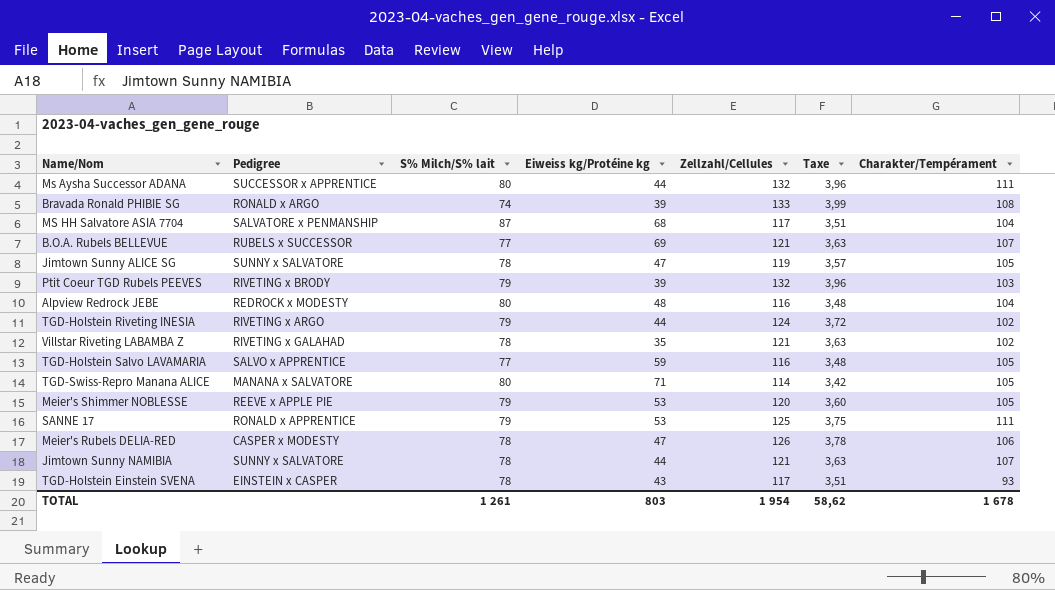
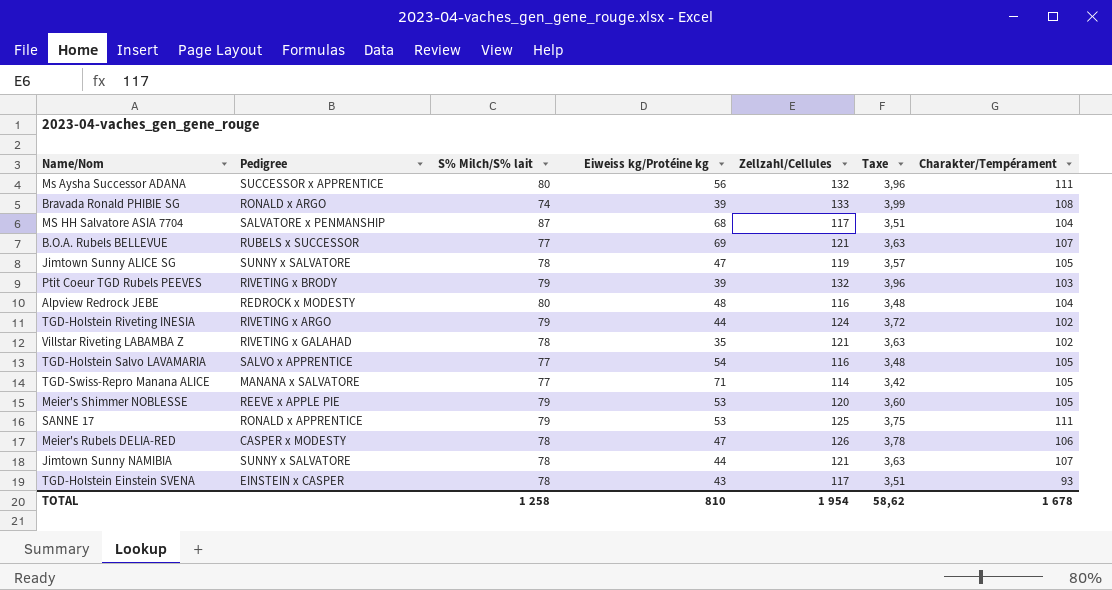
Ms Aysha Successor ADANA | Eiweiss kg/Protéine kg: 44 -> 56
TGD-Holstein Salvo LAVAMARIA | Eiweiss kg/Protéine kg: 59 -> 54
TGD-Swiss-Repro Manana ALICE | S% Milch/S% lait: 80 -> 77
TOTAL | S% Milch/S% lait: 1 261 -> 1 258
TOTAL | Eiweiss kg/Protéine kg: 803 -> 810

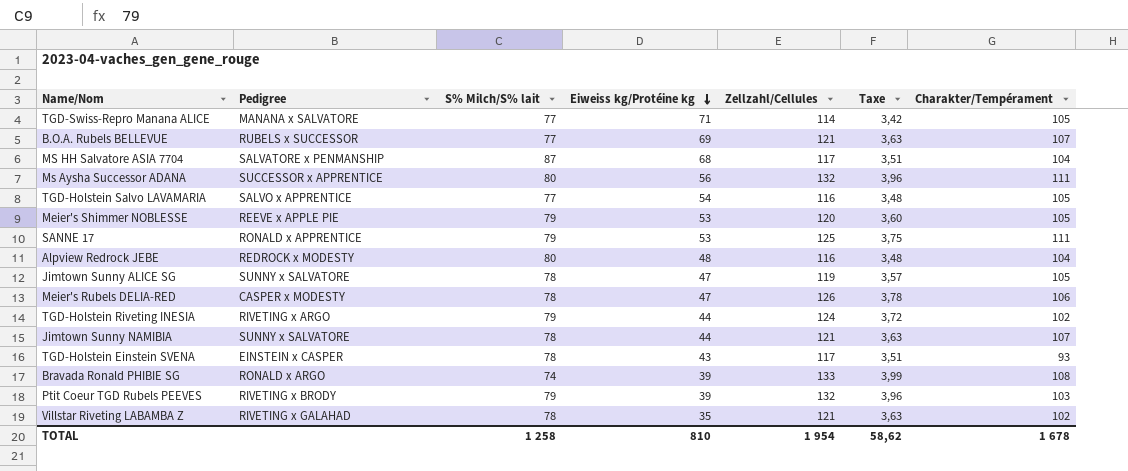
row order: none -> Eiweiss kg/Protéine kg descending

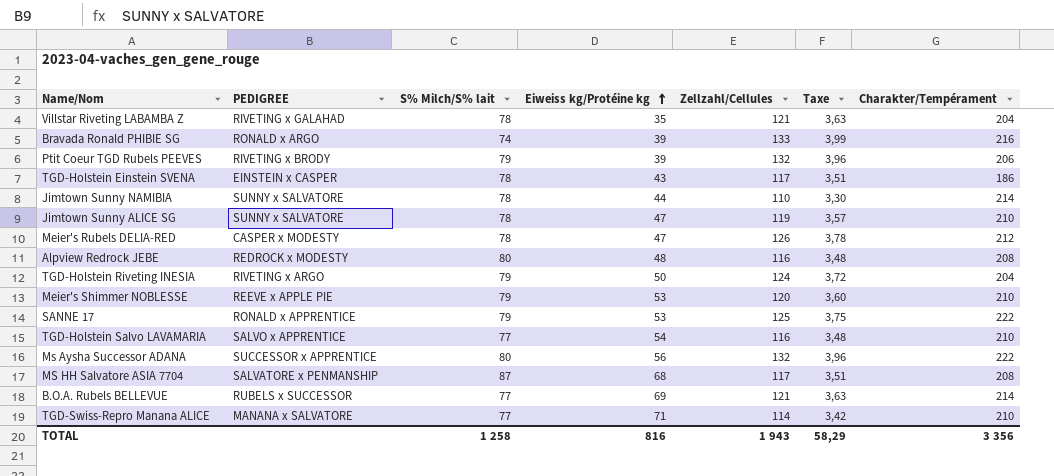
row order: Eiweiss kg/Protéine kg descending -> Eiweiss kg/Protéine kg ascending
column name: Pedigree -> PEDIGREE
Villstar Riveting LABAMBA Z | Charakter/Tempérament: 102 -> 204
Bravada Ronald PHIBIE SG | Charakter/Tempérament: 108 -> 216
Ptit Coeur TGD Rubels PEEVES | Charakter/Tempérament: 103 -> 206
TGD-Holstein Einstein SVENA | Charakter/Tempérament: 93 -> 186
Jimtown Sunny NAMIBIA | Zellzahl/Cellules: 121 -> 110
Jimtown Sunny NAMIBIA | Taxe: 3,63 -> 3,30
Jimtown Sunny NAMIBIA | Charakter/Tempérament: 107 -> 214
Jimtown Sunny ALICE SG | Charakter/Tempérament: 105 -> 210
Meier's Rubels DELIA-RED | Charakter/Tempérament: 106 -> 212
Alpview Redrock JEBE | Charakter/Tempérament: 104 -> 208
TGD-Holstein Riveting INESIA | Eiweiss kg/Protéine kg: 44 -> 50
TGD-Holstein Riveting INESIA | Charakter/Tempérament: 102 -> 204
Meier's Shimmer NOBLESSE | Charakter/Tempérament: 105 -> 210
SANNE 17 | Charakter/Tempérament: 111 -> 222
TGD-Holstein Salvo LAVAMARIA | Charakter/Tempérament: 105 -> 210
Ms Aysha Successor ADANA | Charakter/Tempérament: 111 -> 222
MS HH Salvatore ASIA 7704 | Charakter/Tempérament: 104 -> 208
B.O.A. Rubels BELLEVUE | Charakter/Tempérament: 107 -> 214
TGD-Swiss-Repro Manana ALICE | Charakter/Tempérament: 105 -> 210
TOTAL | Eiweiss kg/Protéine kg: 810 -> 816
TOTAL | Zellzahl/Cellules: 1 954 -> 1 943
TOTAL | Taxe: 58,62 -> 58,29
TOTAL | Charakter/Tempérament: 1 678 -> 3 356

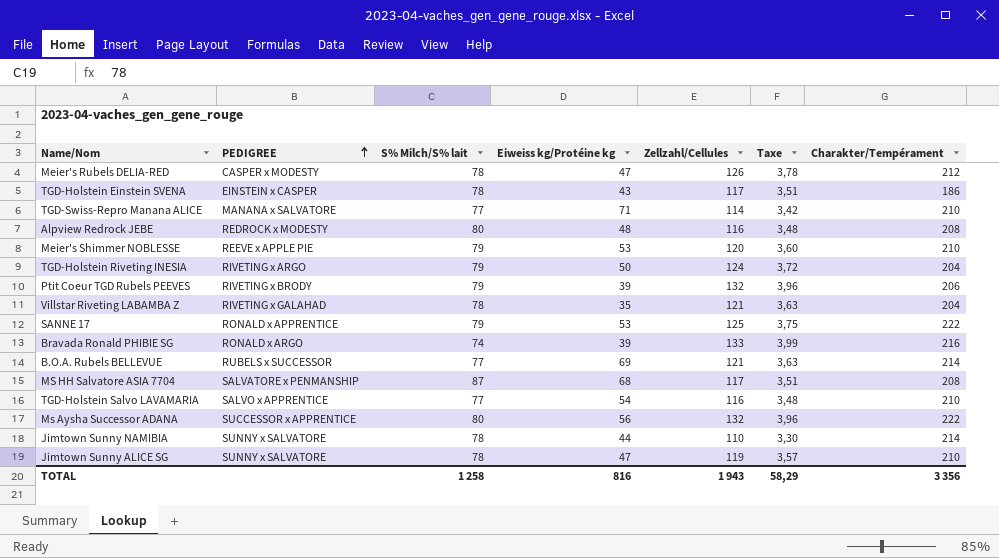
row order: Eiweiss kg/Protéine kg ascending -> PEDIGREE ascending

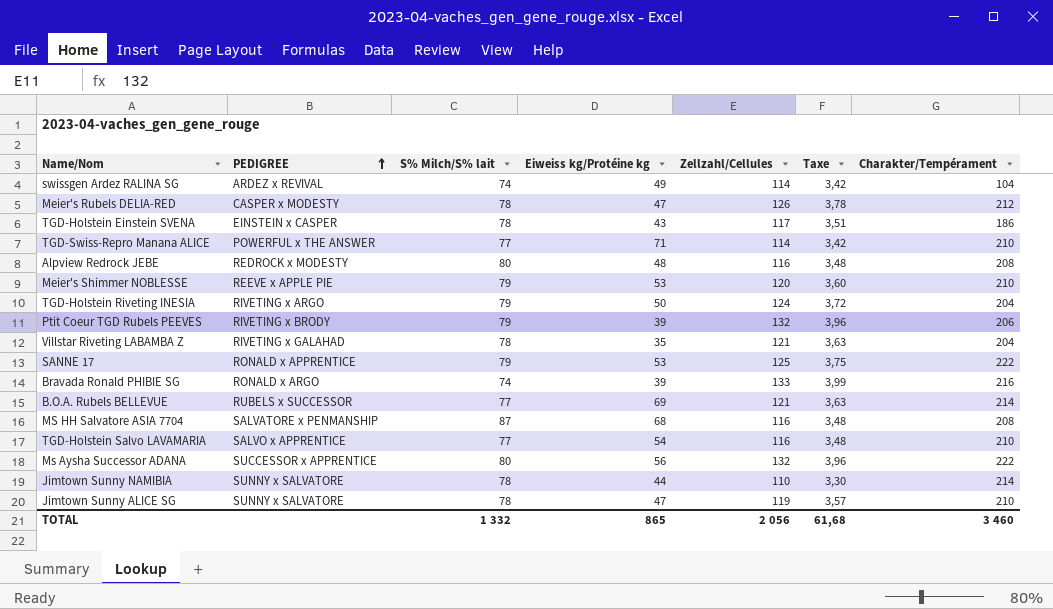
row swissgen Ardez RALINA SG: none -> ARDEZ x REVIVAL | 74 | 49 | 114 | 3,42 | 104
TGD-Swiss-Repro Manana ALICE | PEDIGREE: MANANA x SALVATORE -> POWERFUL x THE ANSWER
MS HH Salvatore ASIA 7704 | Zellzahl/Cellules: 117 -> 116
MS HH Salvatore ASIA 7704 | Taxe: 3,51 -> 3,48
TOTAL | S% Milch/S% lait: 1 258 -> 1 332
TOTAL | Eiweiss kg/Protéine kg: 816 -> 865
TOTAL | Zellzahl/Cellules: 1 943 -> 2 056
TOTAL | Taxe: 58,29 -> 61,68
TOTAL | Charakter/Tempérament: 3 356 -> 3 460

